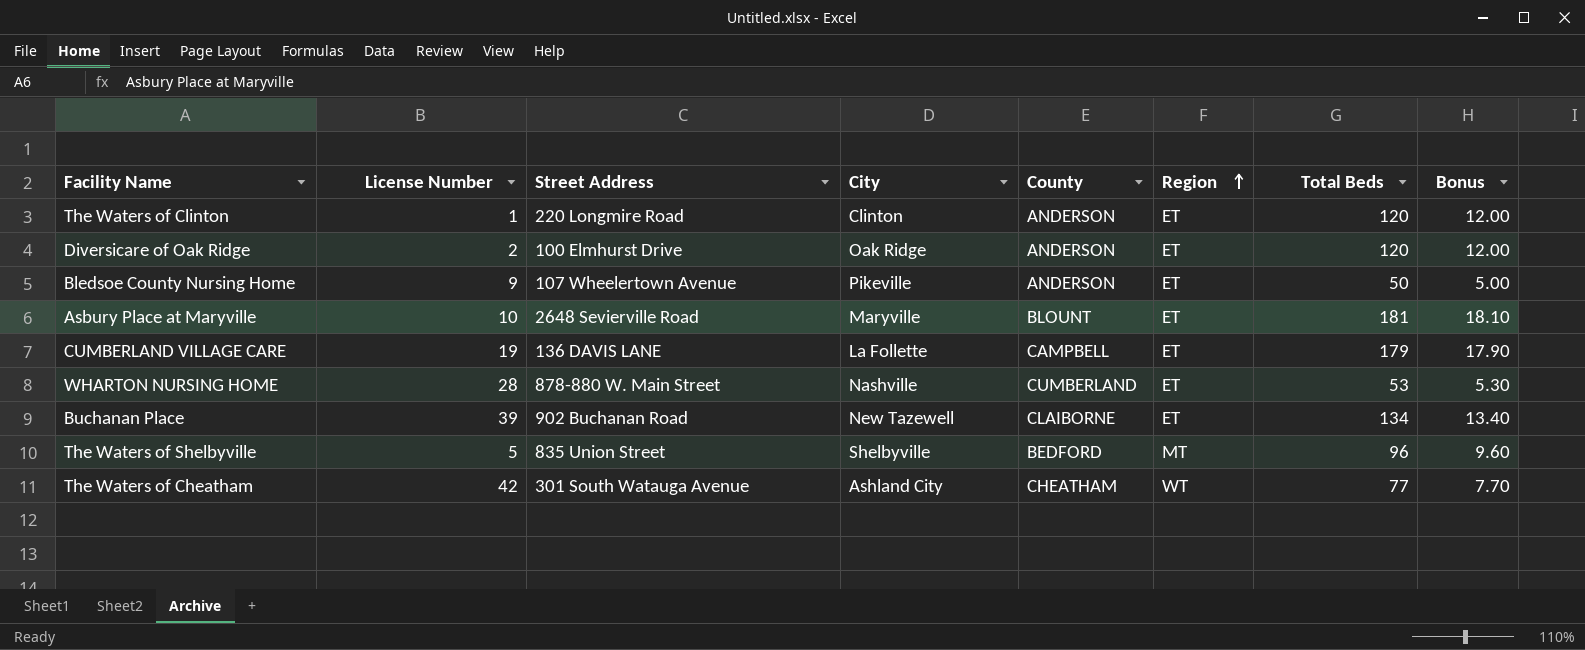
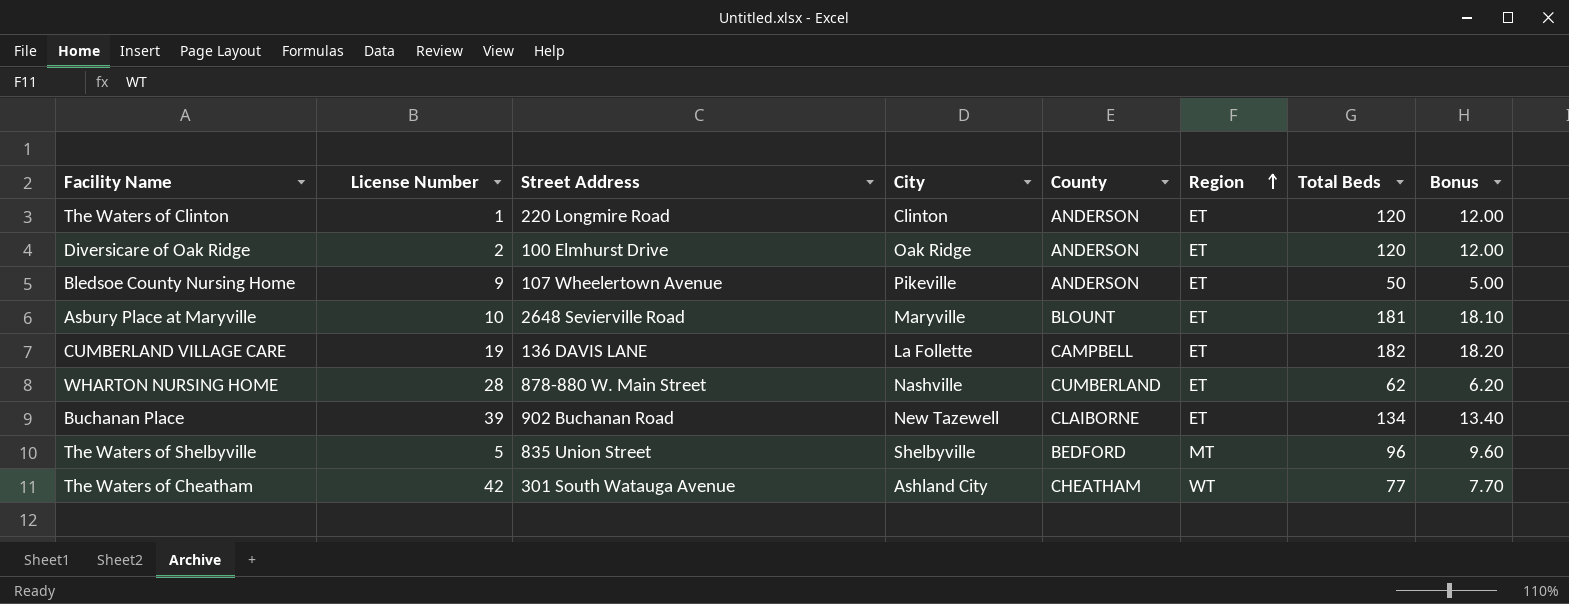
CUMBERLAND VILLAGE CARE | Total Beds: 179 -> 182
CUMBERLAND VILLAGE CARE | Bonus: 17.90 -> 18.20
WHARTON NURSING HOME | Total Beds: 53 -> 62
WHARTON NURSING HOME | Bonus: 5.30 -> 6.20

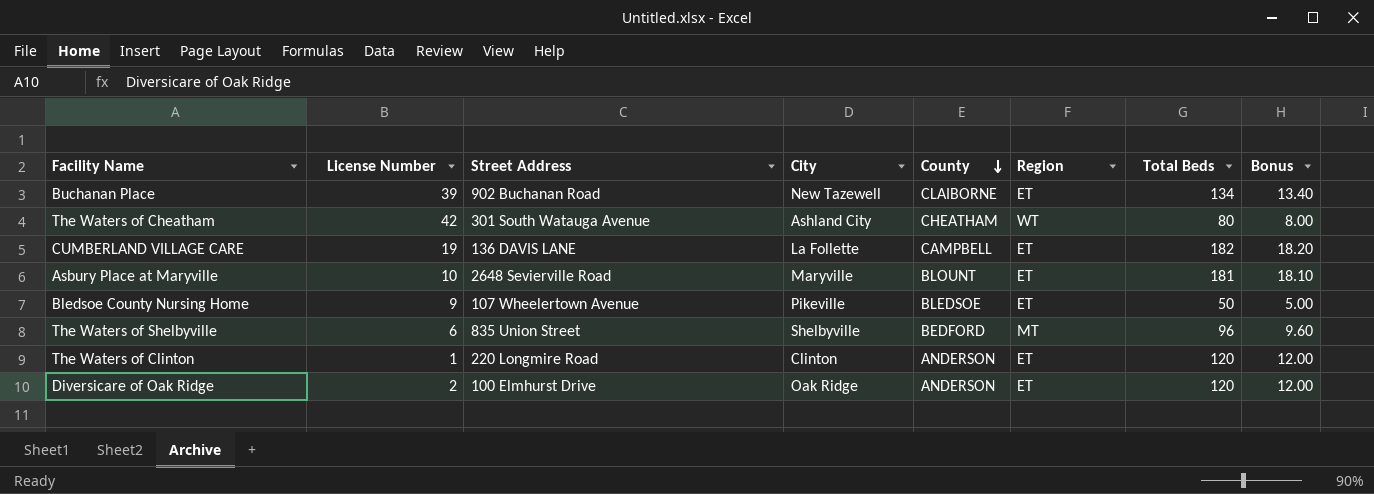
row order: Region ascending -> County descending
row WHARTON NURSING HOME: 28 | 878-880 W. Main Street | Nashville | CUMBERLAND | ET | 62 | 6.20 -> none
The Waters of Cheatham | Total Beds: 77 -> 80
The Waters of Cheatham | Bonus: 7.70 -> 8.00
Bledsoe County Nursing Home | County: ANDERSON -> BLEDSOE
The Waters of Shelbyville | License Number: 5 -> 6

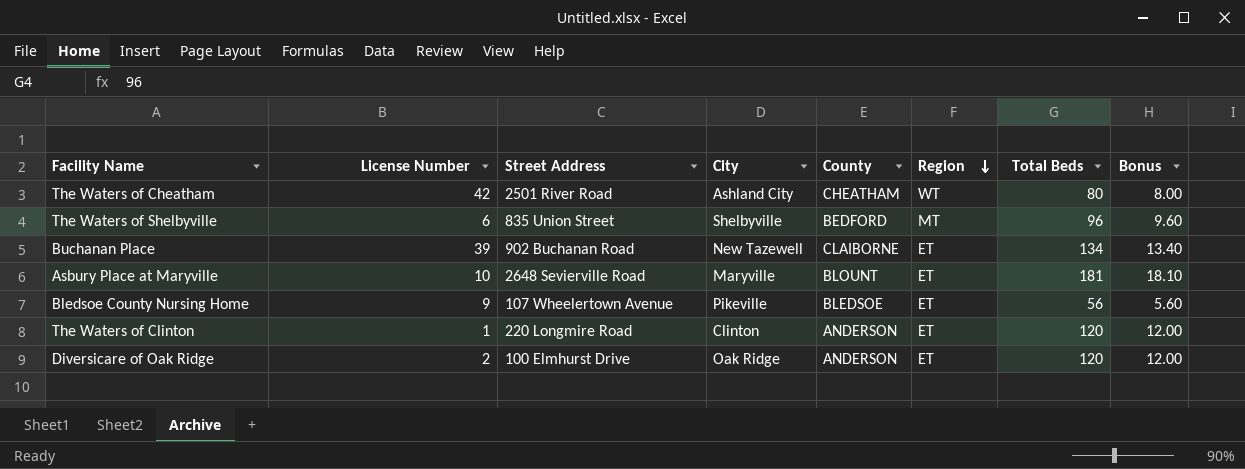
row order: County descending -> Region descending
row CUMBERLAND VILLAGE CARE: 19 | 136 DAVIS LANE | La Follette | CAMPBELL | ET | 182 | 18.20 -> none
The Waters of Cheatham | Street Address: 301 South Watauga Avenue -> 2501 River Road
Bledsoe County Nursing Home | Total Beds: 50 -> 56
Bledsoe County Nursing Home | Bonus: 5.00 -> 5.60

